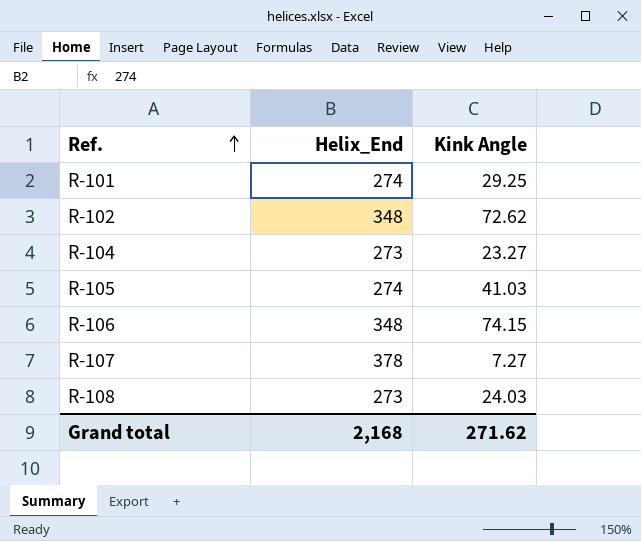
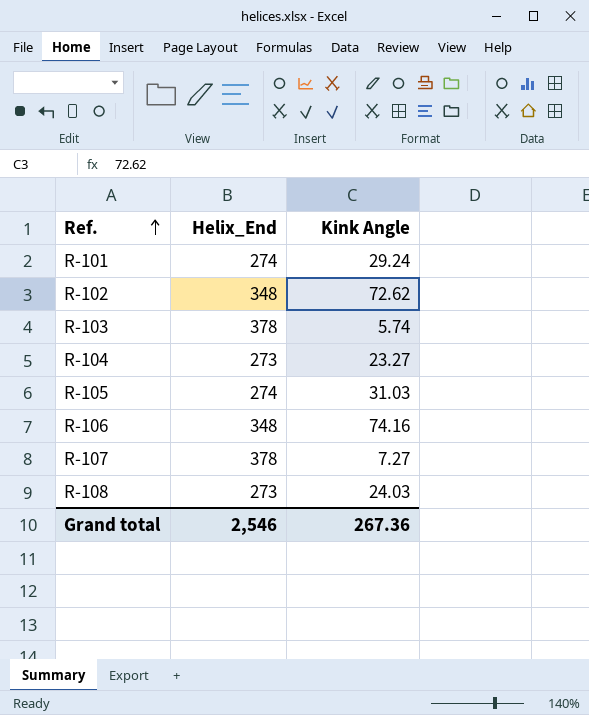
R-101 | Kink Angle: 29.25 -> 29.24
row R-103: none -> 378 | 5.74
R-105 | Kink Angle: 41.03 -> 31.03
R-106 | Kink Angle: 74.15 -> 74.16
Grand total | Helix_End: 2,168 -> 2,546
Grand total | Kink Angle: 271.62 -> 267.36

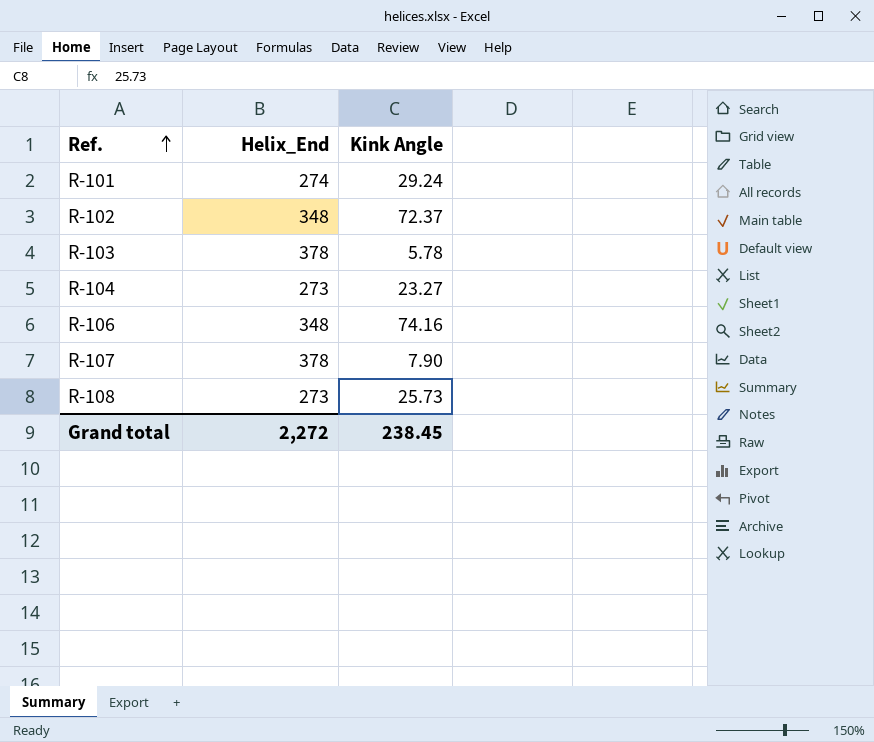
row R-105: 274 | 31.03 -> none
R-102 | Kink Angle: 72.62 -> 72.37
R-103 | Kink Angle: 5.74 -> 5.78
R-107 | Kink Angle: 7.27 -> 7.90
R-108 | Kink Angle: 24.03 -> 25.73
Grand total | Helix_End: 2,546 -> 2,272
Grand total | Kink Angle: 267.36 -> 238.45

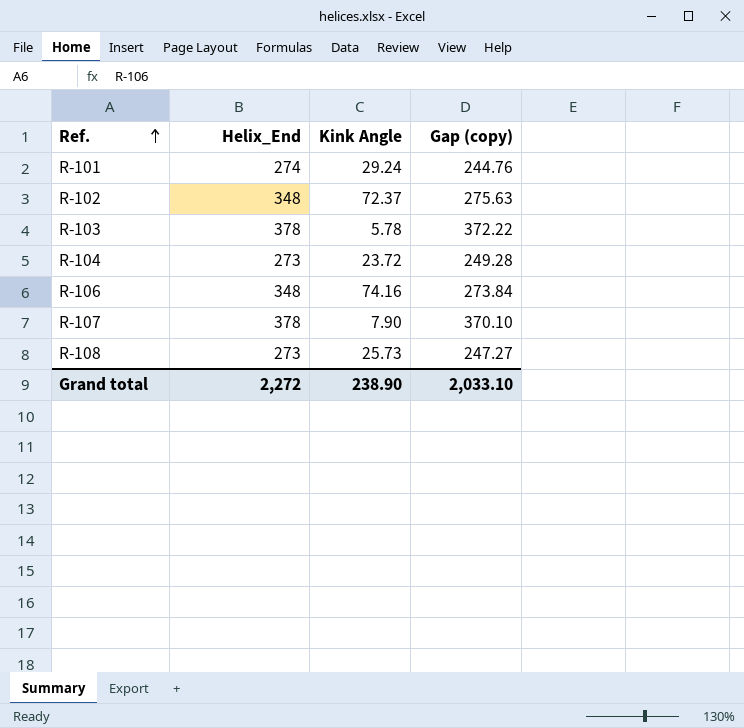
column Gap (copy) | formula: none -> [Helix_End] - [Kink Angle]
R-104 | Kink Angle: 23.27 -> 23.72
Grand total | Kink Angle: 238.45 -> 238.90

